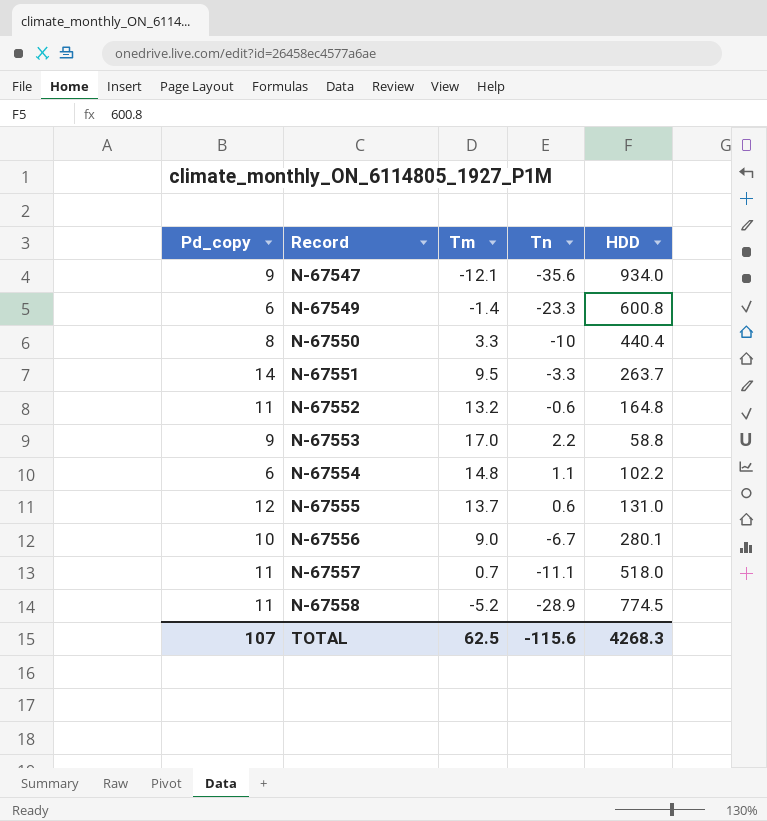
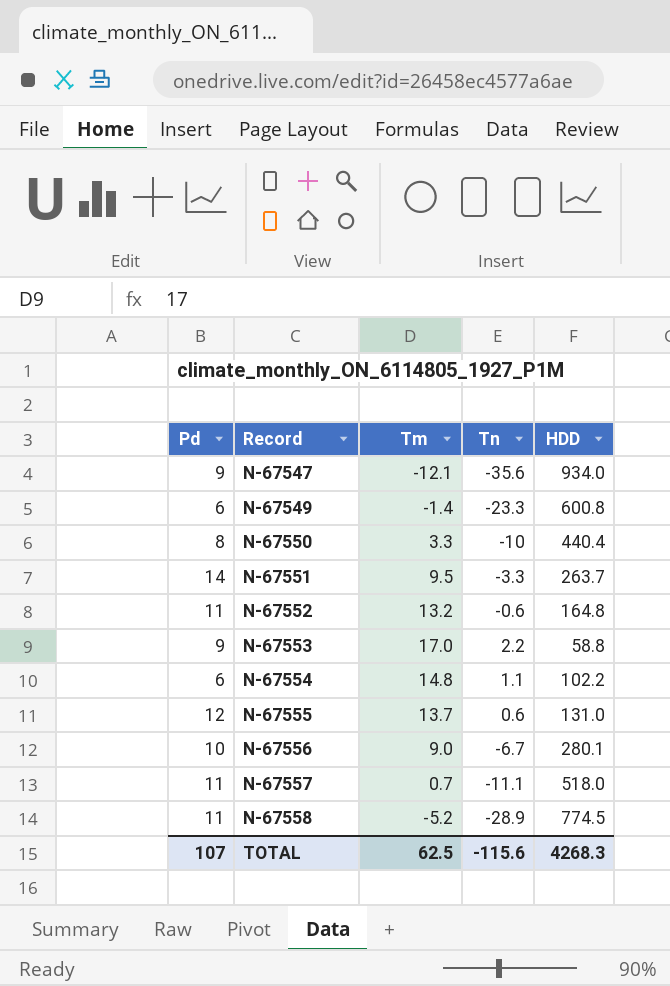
column name: Pd_copy -> Pd

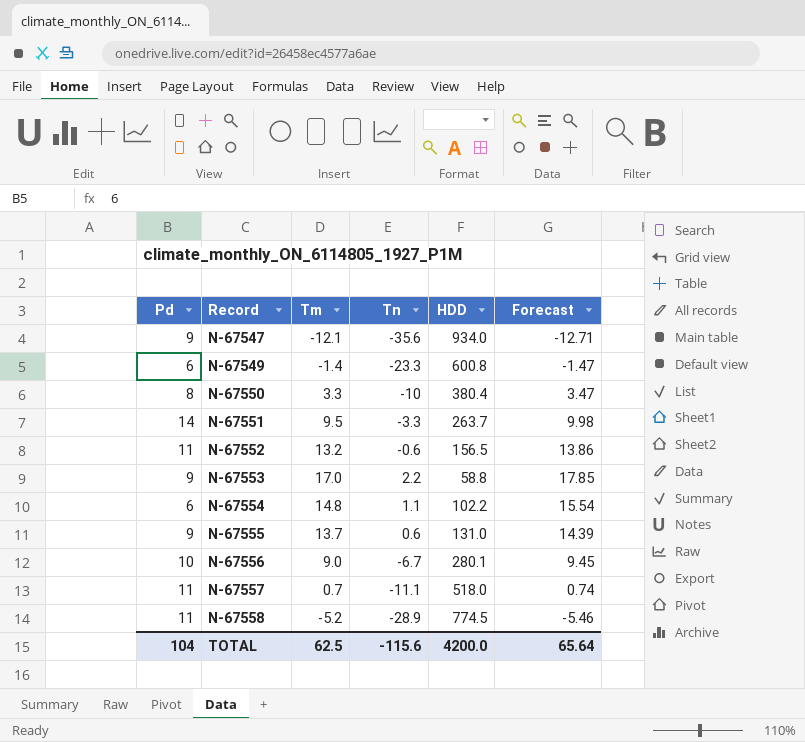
column Forecast | formula: none -> [Tm] * 1.05
N-67550 | HDD: 440.4 -> 380.4
N-67552 | HDD: 164.8 -> 156.5
N-67555 | Pd: 12 -> 9
TOTAL | Pd: 107 -> 104
TOTAL | HDD: 4268.3 -> 4200.0

